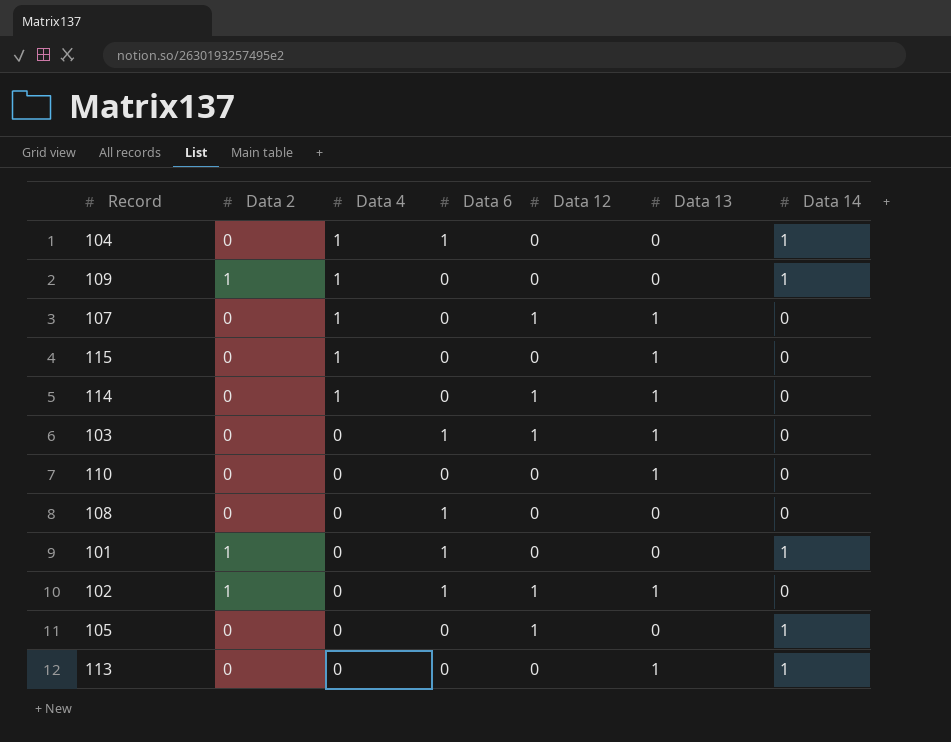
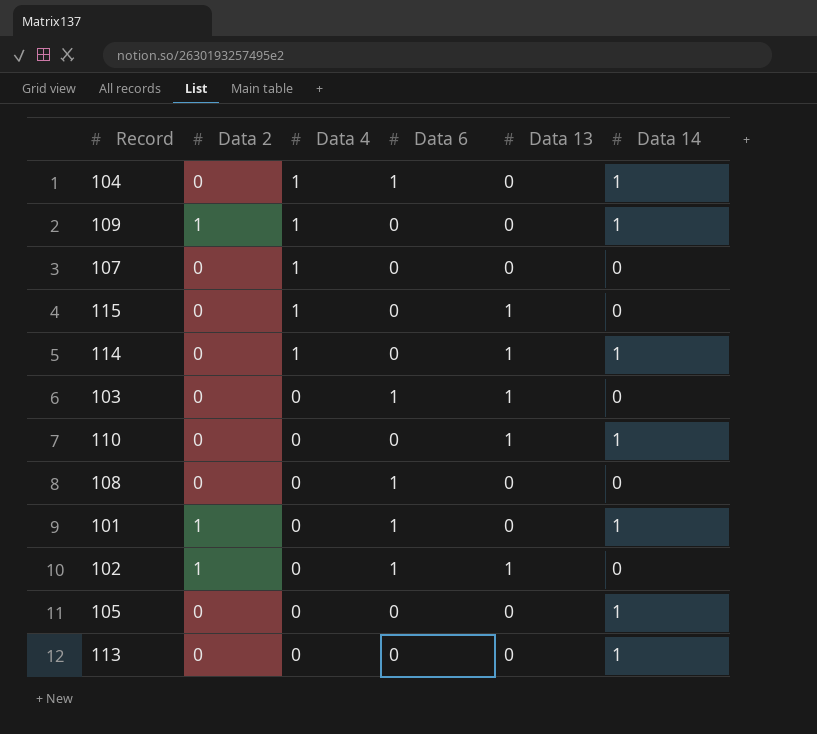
column Data 12 | position: 5 -> none
107 | Data 13: 1 -> 0
114 | Data 14: 0 -> 1
110 | Data 14: 0 -> 1
113 | Data 13: 1 -> 0

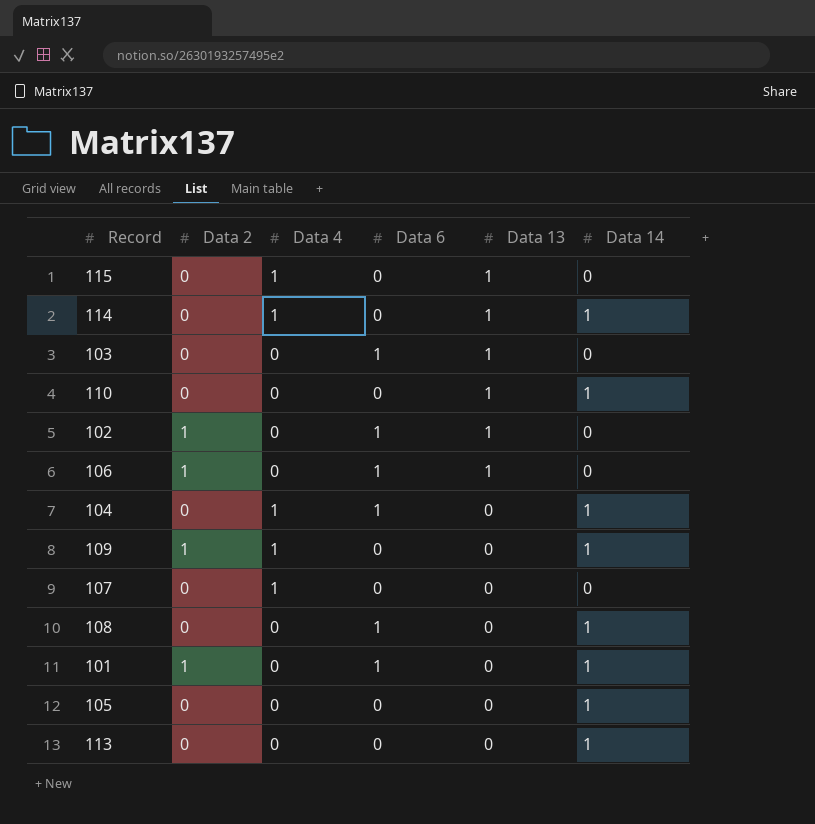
row order: Data 4 descending -> Data 13 descending
row 106: none -> 1 | 0 | 1 | 1 | 0
108 | Data 14: 0 -> 1

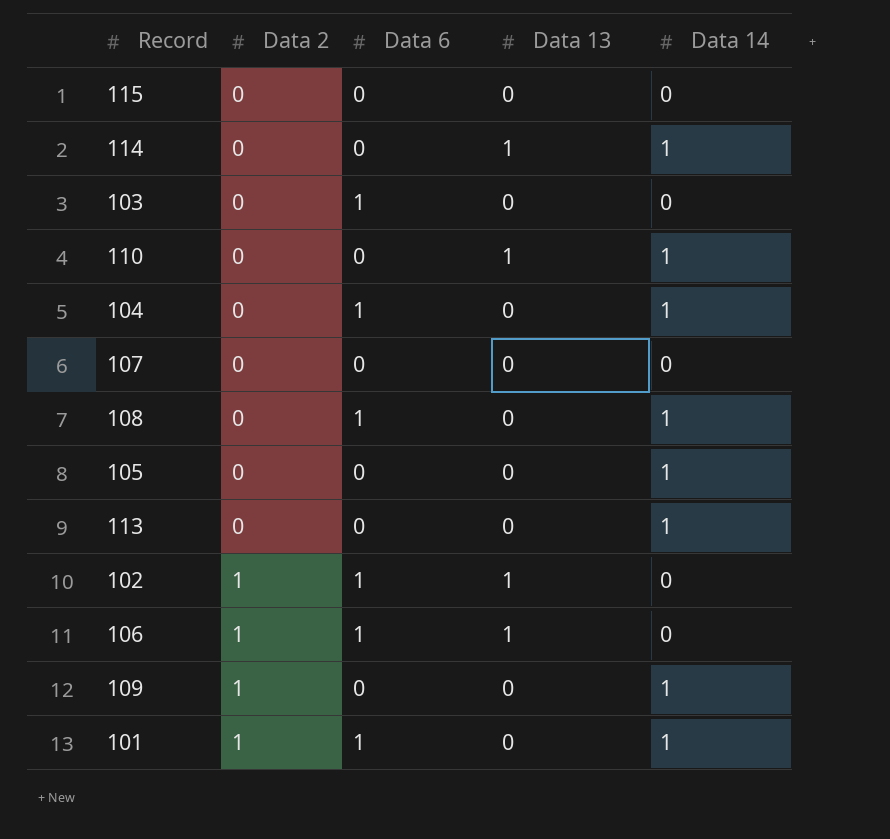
row order: Data 13 descending -> Data 2 ascending
column Data 4 | position: 3 -> none
115 | Data 13: 1 -> 0
103 | Data 13: 1 -> 0

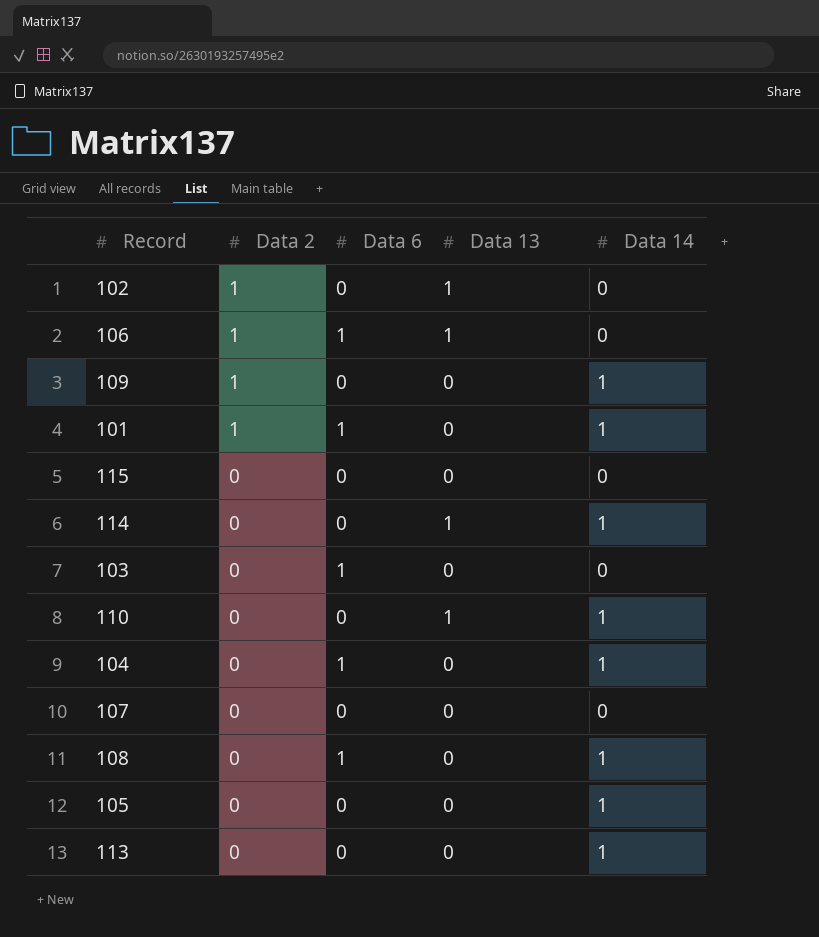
row order: Data 2 ascending -> Data 2 descending
102 | Data 6: 1 -> 0

